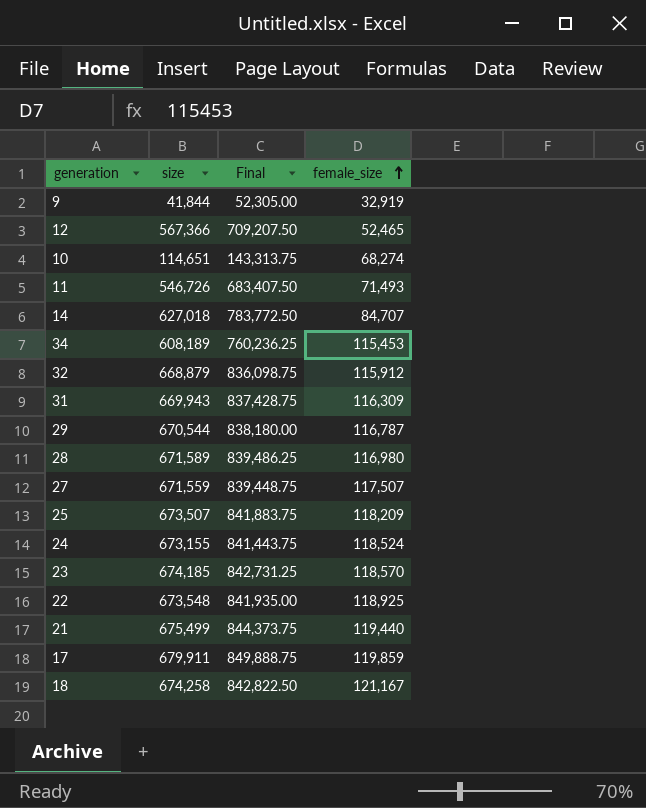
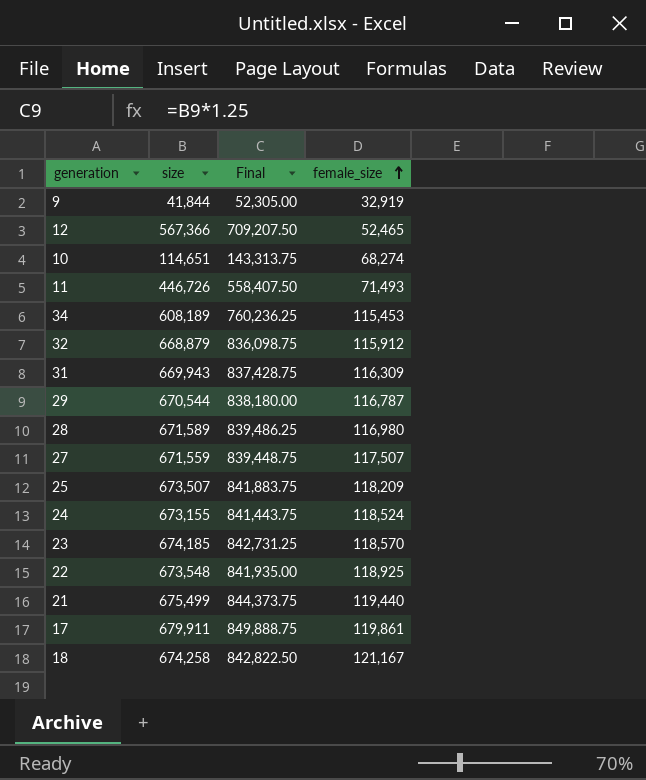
row 14: 627,018 | 783,772.50 | 84,707 -> none
11 | size: 546,726 -> 446,726
11 | Final: 683,407.50 -> 558,407.50
17 | female_size: 119,859 -> 119,861

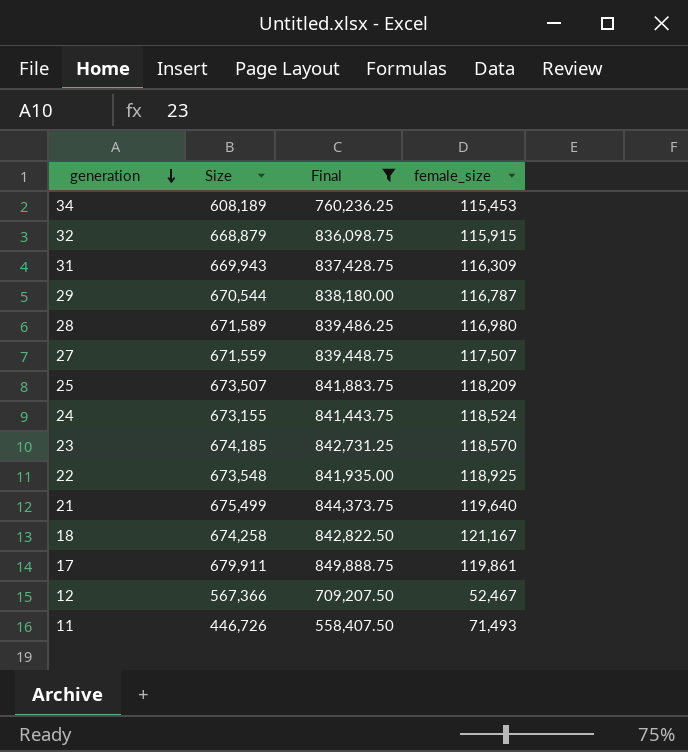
filter: none -> Final >= 558,407.50
row order: female_size ascending -> generation descending
column name: size -> Size
32 | female_size: 115,912 -> 115,915
21 | female_size: 119,440 -> 119,640
12 | female_size: 52,465 -> 52,467

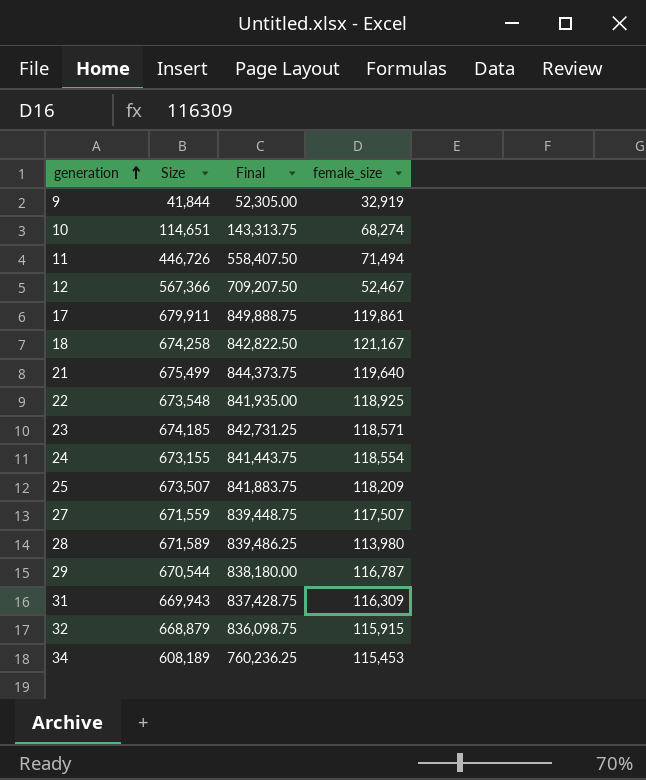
filter: Final >= 558,407.50 -> none
row order: generation descending -> generation ascending
11 | female_size: 71,493 -> 71,494
23 | female_size: 118,570 -> 118,571
24 | female_size: 118,524 -> 118,554
28 | female_size: 116,980 -> 113,980

